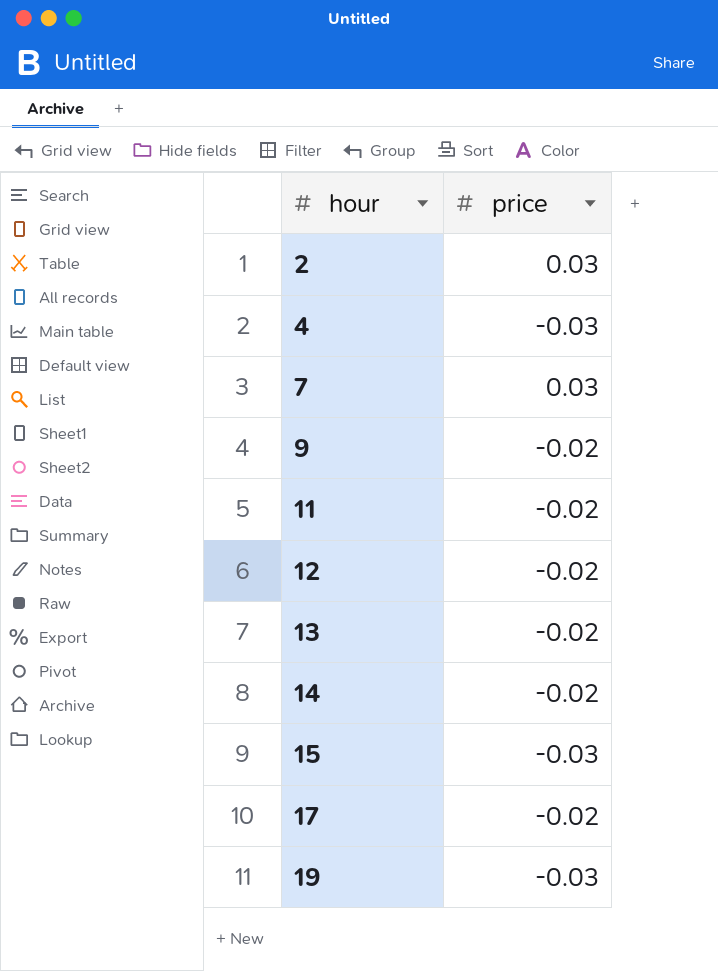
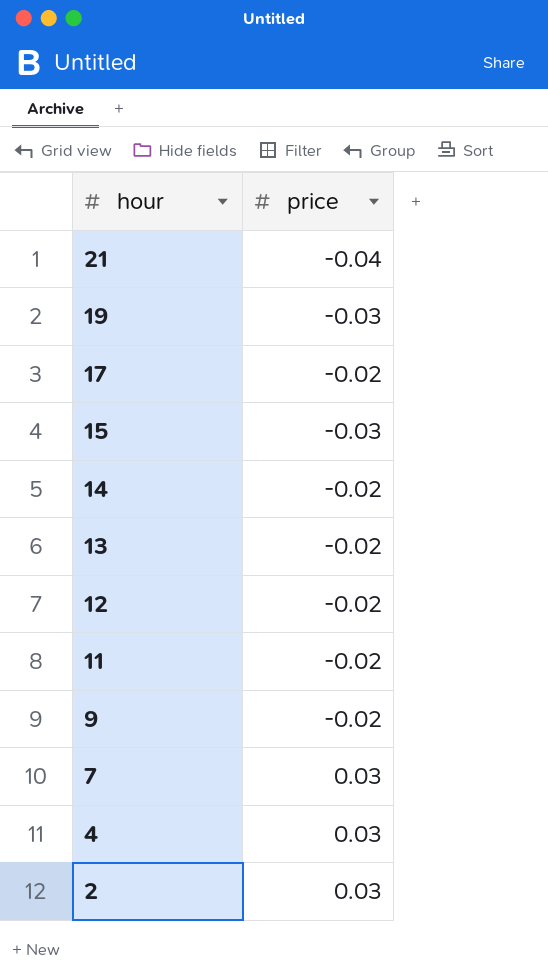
row order: hour ascending -> hour descending
row 21: none -> -0.04
4 | price: -0.03 -> 0.03

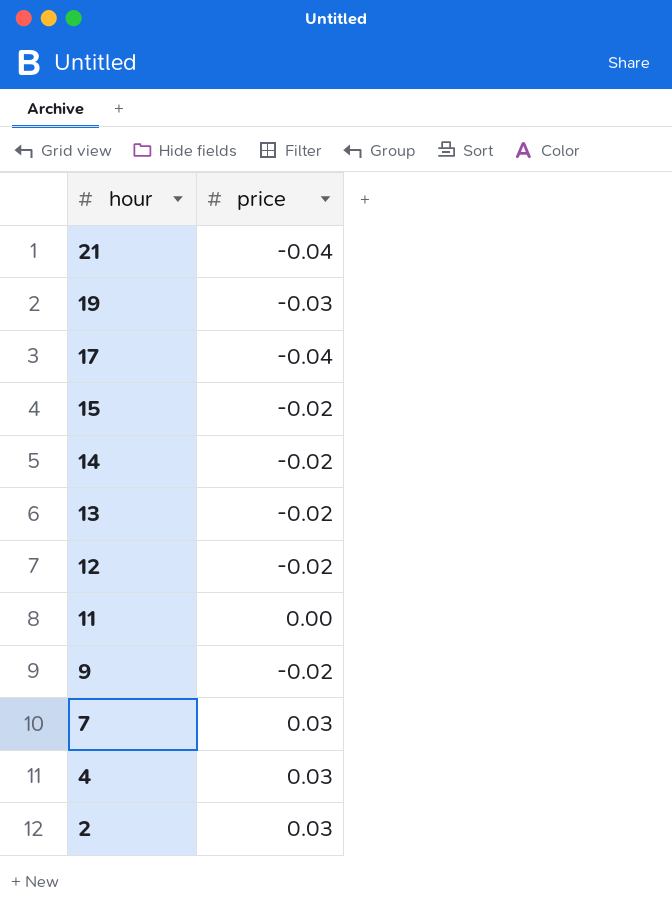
17 | price: -0.02 -> -0.04
15 | price: -0.03 -> -0.02
11 | price: -0.02 -> 0.00

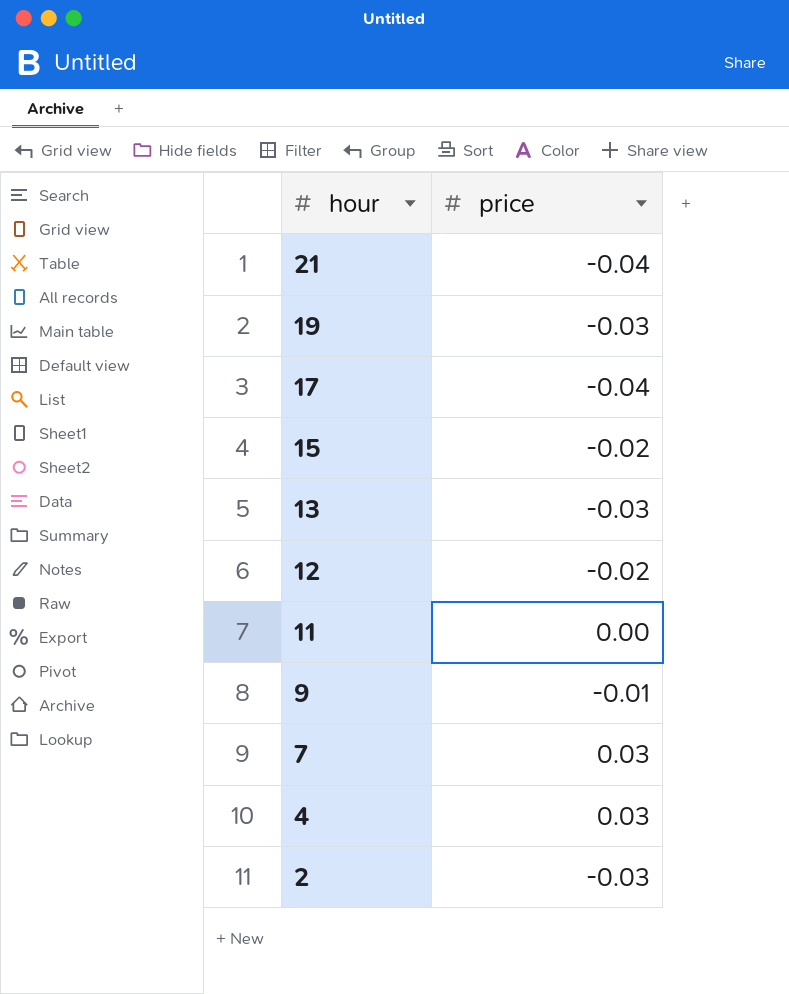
row 14: -0.02 -> none
13 | price: -0.02 -> -0.03
9 | price: -0.02 -> -0.01
2 | price: 0.03 -> -0.03

